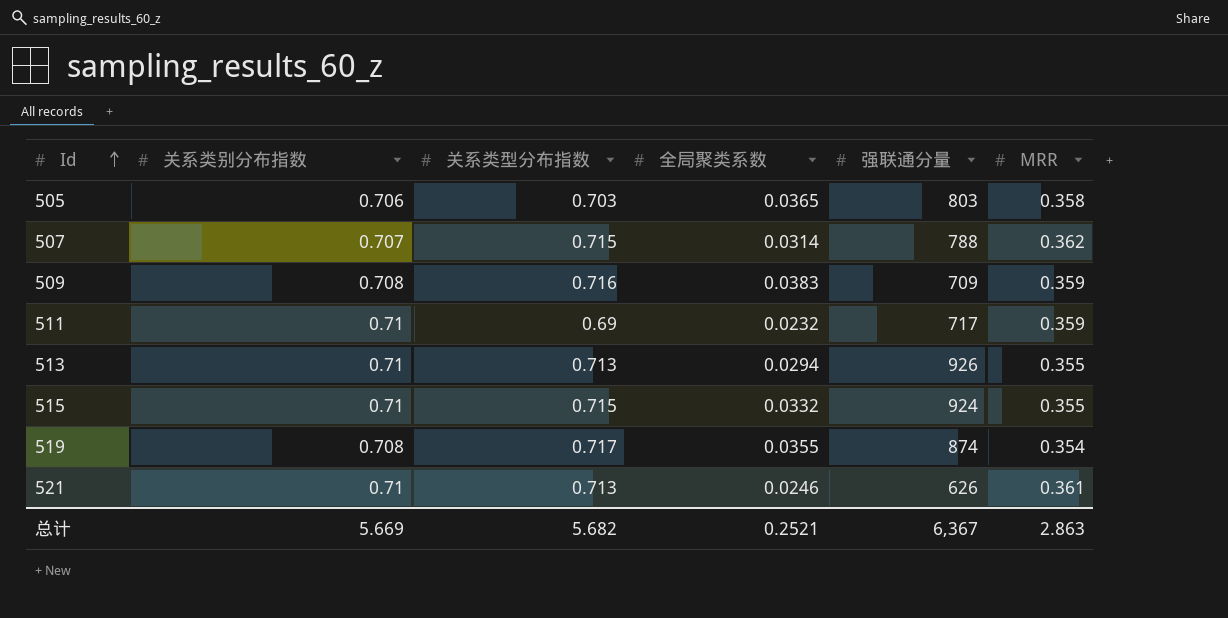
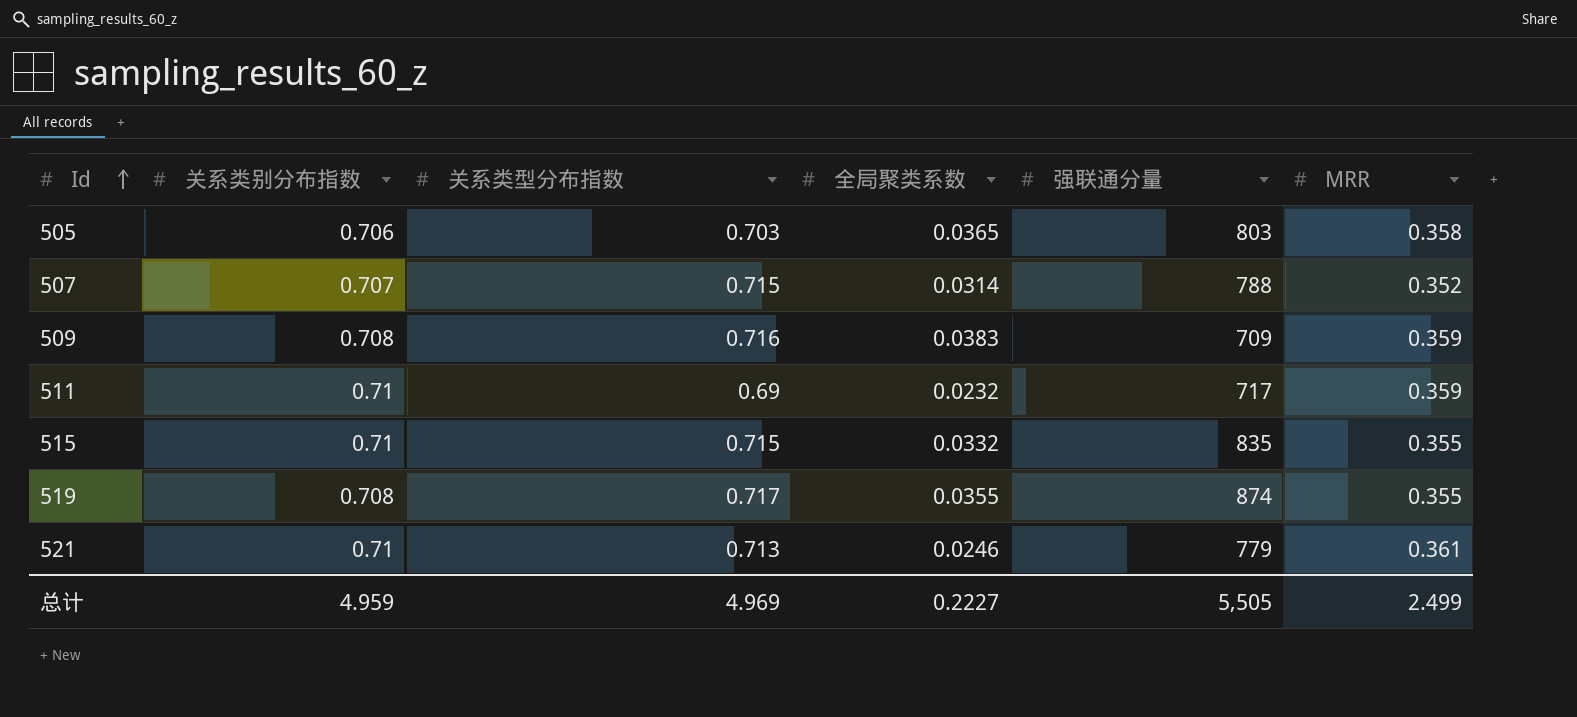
row 513: 0.71 | 0.713 | 0.0294 | 926 | 0.355 -> none
507 | MRR: 0.362 -> 0.352
515 | 强联通分量: 924 -> 835
519 | MRR: 0.354 -> 0.355
521 | 强联通分量: 626 -> 779
总计 | 关系类别分布指数: 5.669 -> 4.959
总计 | 关系类型分布指数: 5.682 -> 4.969
总计 | 全局聚类系数: 0.2521 -> 0.2227
总计 | 强联通分量: 6,367 -> 5,505
总计 | MRR: 2.863 -> 2.499

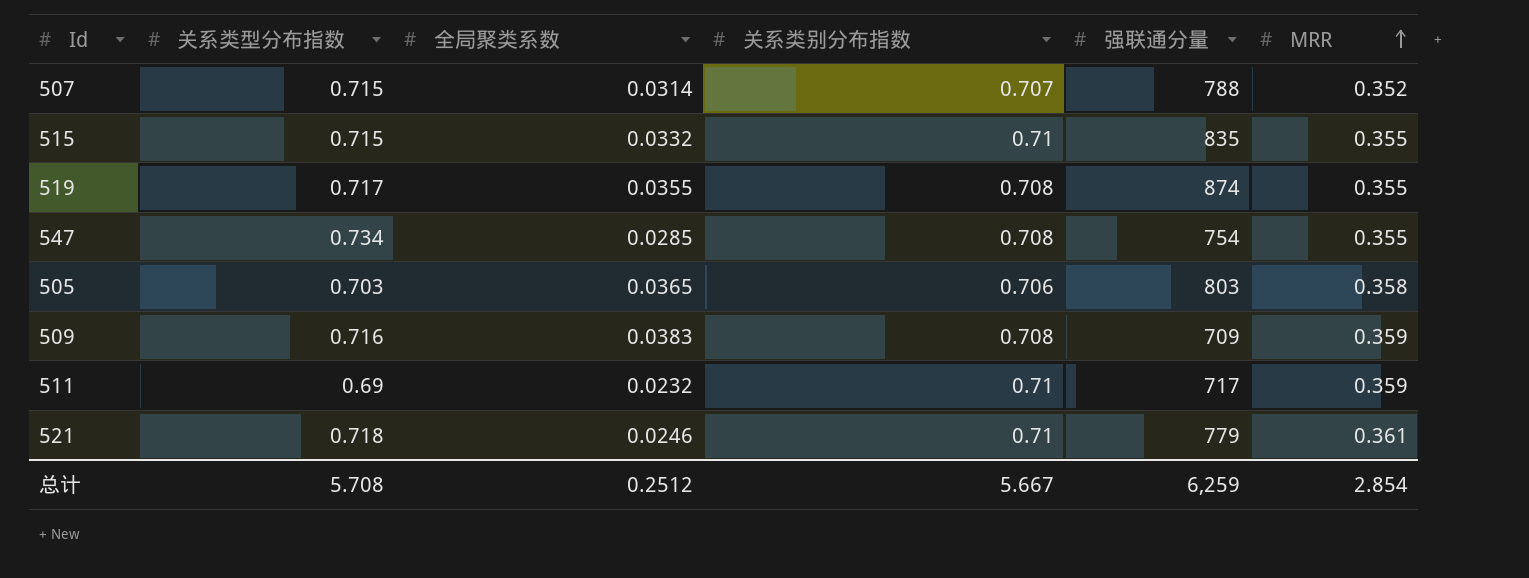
row order: Id ascending -> MRR ascending
column 关系类别分布指数 | position: 2 -> 4
row 547: none -> 0.734 | 0.0285 | 0.708 | 754 | 0.355
521 | 关系类型分布指数: 0.713 -> 0.718
总计 | 关系类型分布指数: 4.969 -> 5.708
总计 | 全局聚类系数: 0.2227 -> 0.2512
总计 | 关系类别分布指数: 4.959 -> 5.667
总计 | 强联通分量: 5,505 -> 6,259
总计 | MRR: 2.499 -> 2.854

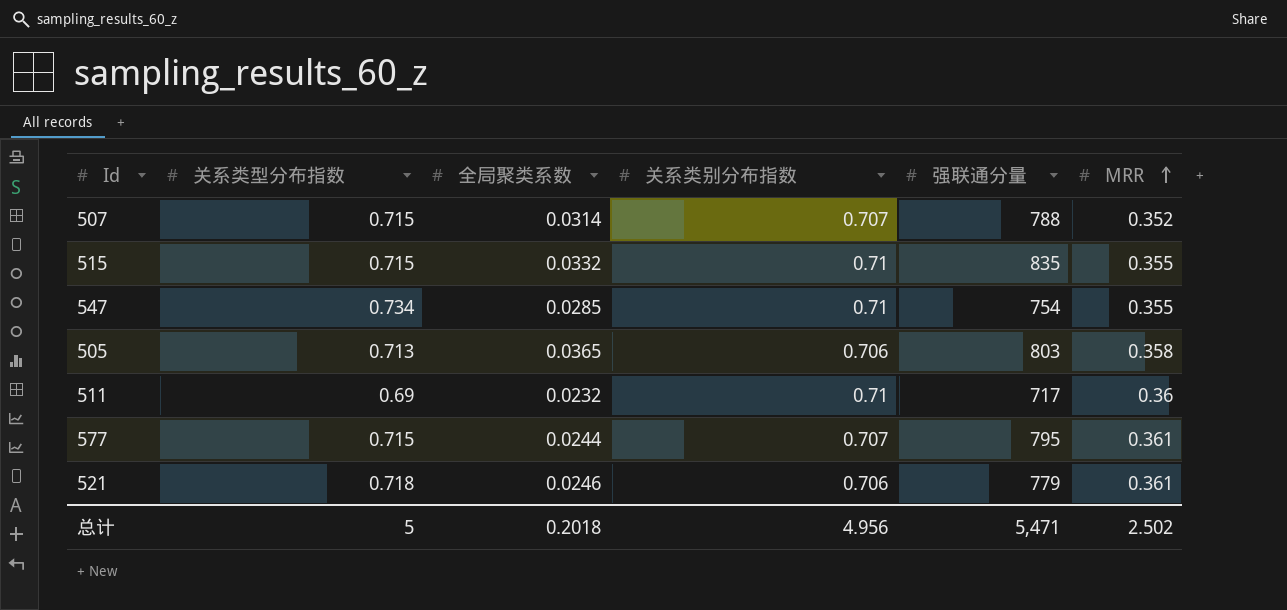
row 519: 0.717 | 0.0355 | 0.708 | 874 | 0.355 -> none
row 509: 0.716 | 0.0383 | 0.708 | 709 | 0.359 -> none
547 | 关系类别分布指数: 0.708 -> 0.71
505 | 关系类型分布指数: 0.703 -> 0.713
511 | MRR: 0.359 -> 0.36
row 577: none -> 0.715 | 0.0244 | 0.707 | 795 | 0.361
521 | 关系类别分布指数: 0.71 -> 0.706
总计 | 关系类型分布指数: 5.708 -> 5
总计 | 全局聚类系数: 0.2512 -> 0.2018
总计 | 关系类别分布指数: 5.667 -> 4.956
总计 | 强联通分量: 6,259 -> 5,471
总计 | MRR: 2.854 -> 2.502

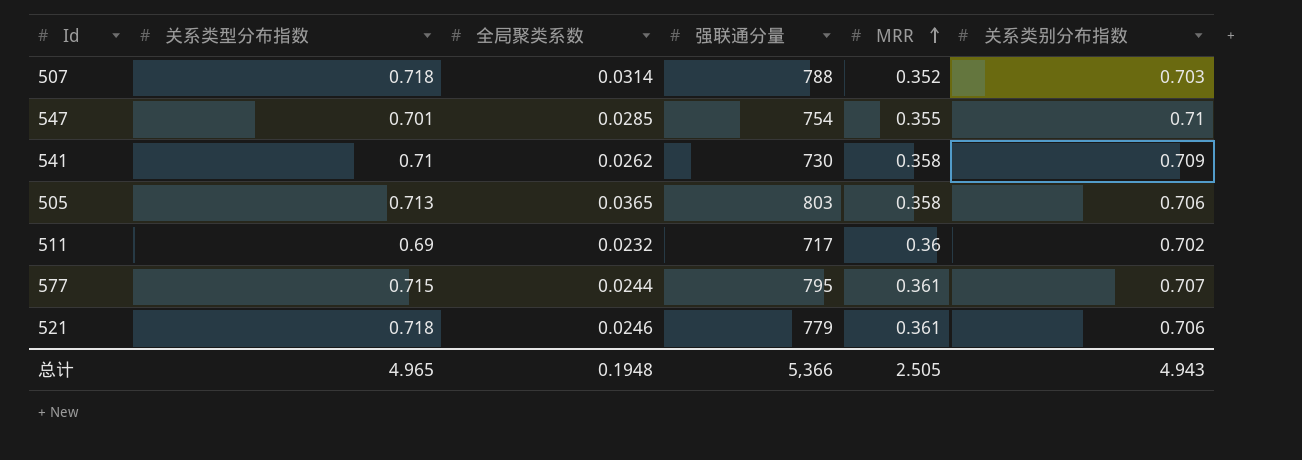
column 关系类别分布指数 | position: 4 -> 6
row 515: 0.715 | 0.0332 | 0.71 | 835 | 0.355 -> none
507 | 关系类型分布指数: 0.715 -> 0.718
507 | 关系类别分布指数: 0.707 -> 0.703
547 | 关系类型分布指数: 0.734 -> 0.701
row 541: none -> 0.71 | 0.0262 | 730 | 0.358 | 0.709
511 | 关系类别分布指数: 0.71 -> 0.702
总计 | 关系类型分布指数: 5 -> 4.965
总计 | 全局聚类系数: 0.2018 -> 0.1948
总计 | 强联通分量: 5,471 -> 5,366
总计 | MRR: 2.502 -> 2.505
总计 | 关系类别分布指数: 4.956 -> 4.943

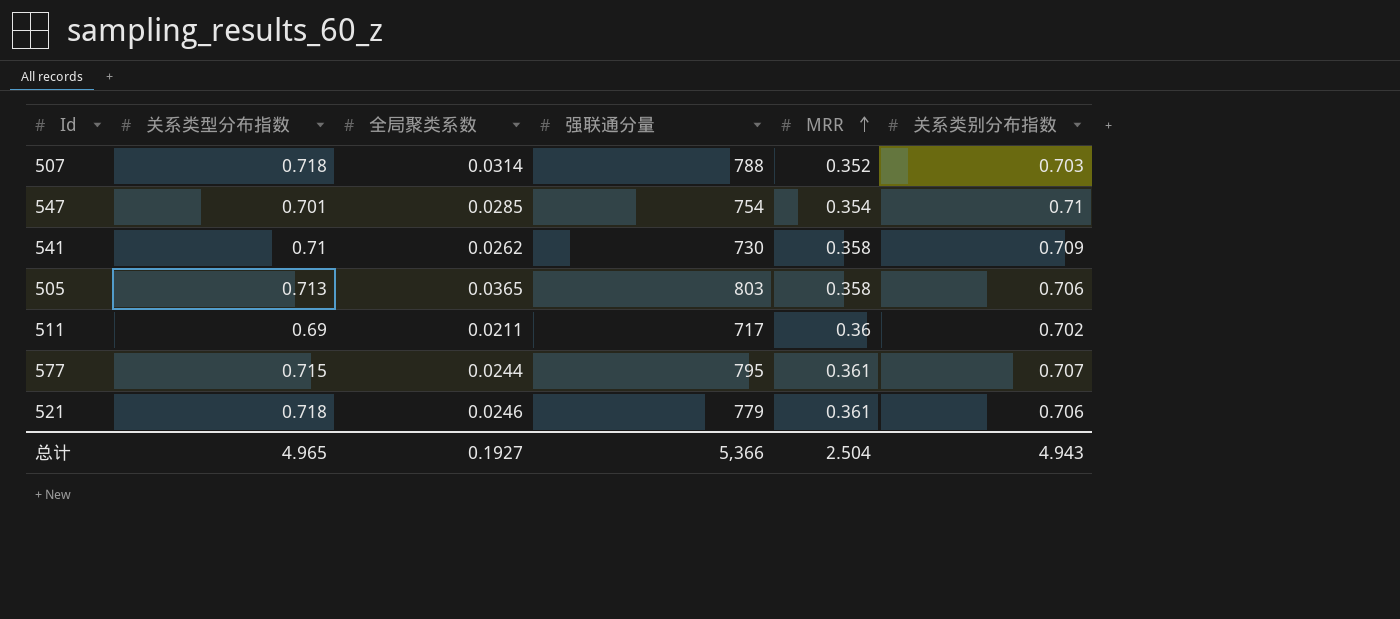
547 | MRR: 0.355 -> 0.354
511 | 全局聚类系数: 0.0232 -> 0.0211
总计 | 全局聚类系数: 0.1948 -> 0.1927
总计 | MRR: 2.505 -> 2.504

